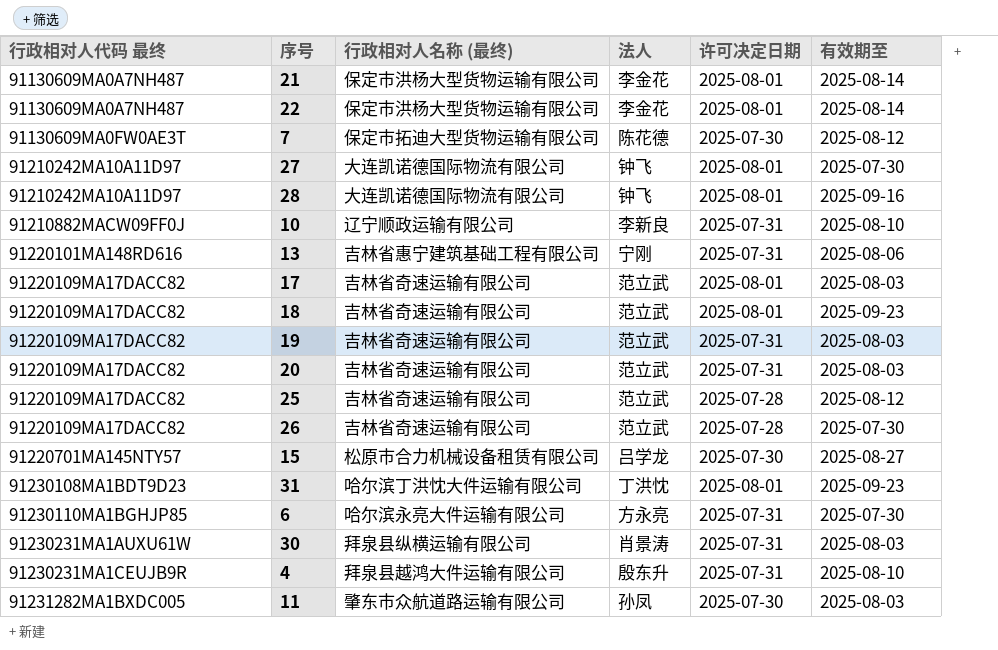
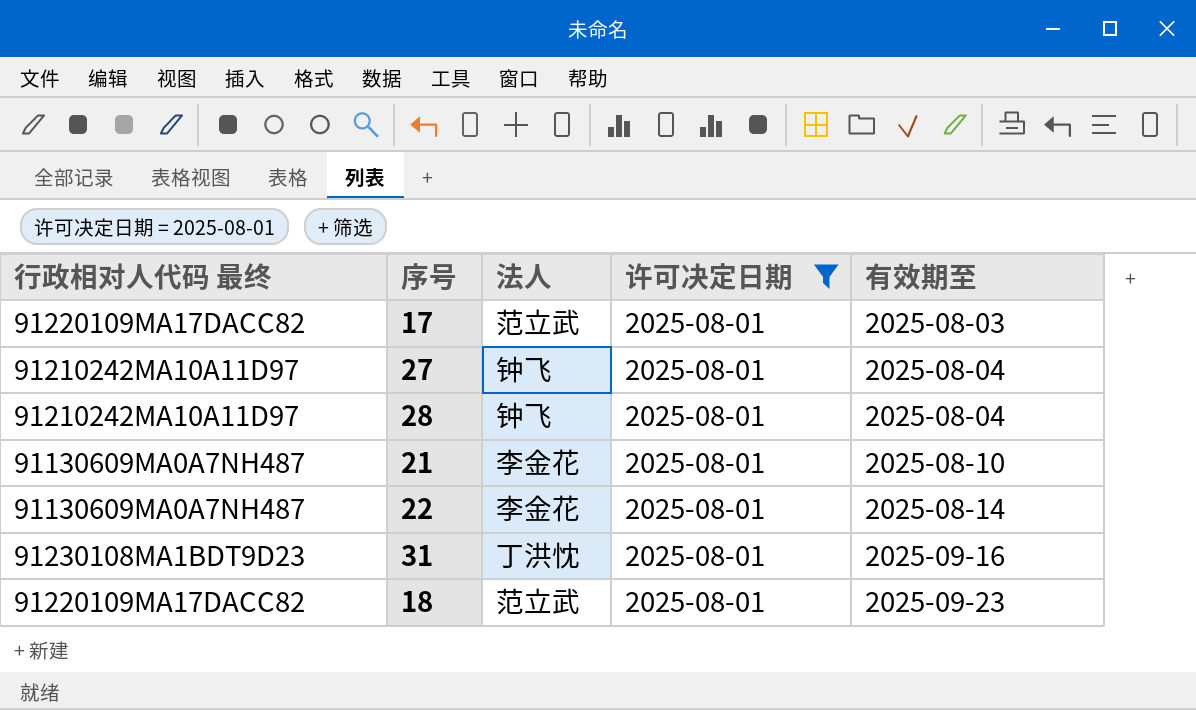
filter: none -> 许可决定日期 = 2025-08-01
row order: 行政相对人代码 最终 ascending -> 有效期至 ascending
column 行政相对人名称 (最终) | position: 3 -> none
27 | 有效期至: 2025-07-30 -> 2025-08-04
28 | 有效期至: 2025-09-16 -> 2025-08-04
21 | 有效期至: 2025-08-14 -> 2025-08-10
31 | 有效期至: 2025-09-23 -> 2025-09-16

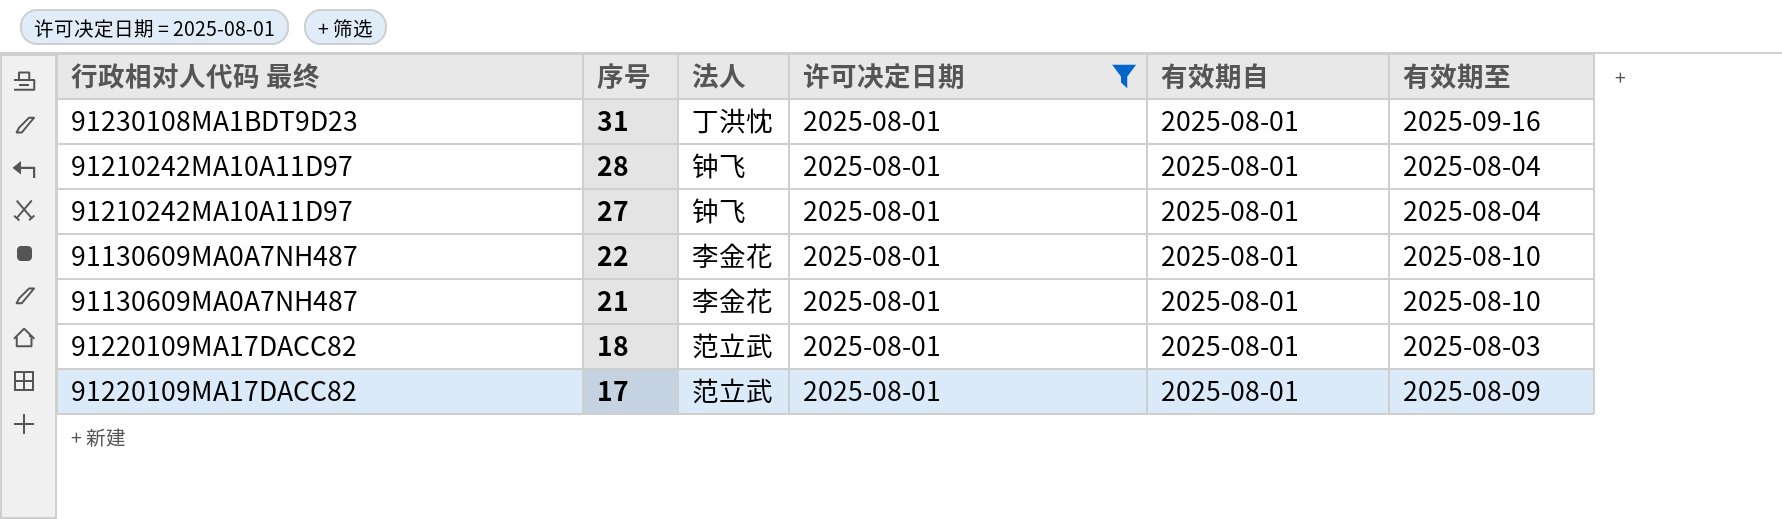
row order: 有效期至 ascending -> 序号 descending
column 有效期自 | position: none -> 5
22 | 有效期至: 2025-08-14 -> 2025-08-10
18 | 有效期至: 2025-09-23 -> 2025-08-03
17 | 有效期至: 2025-08-03 -> 2025-08-09

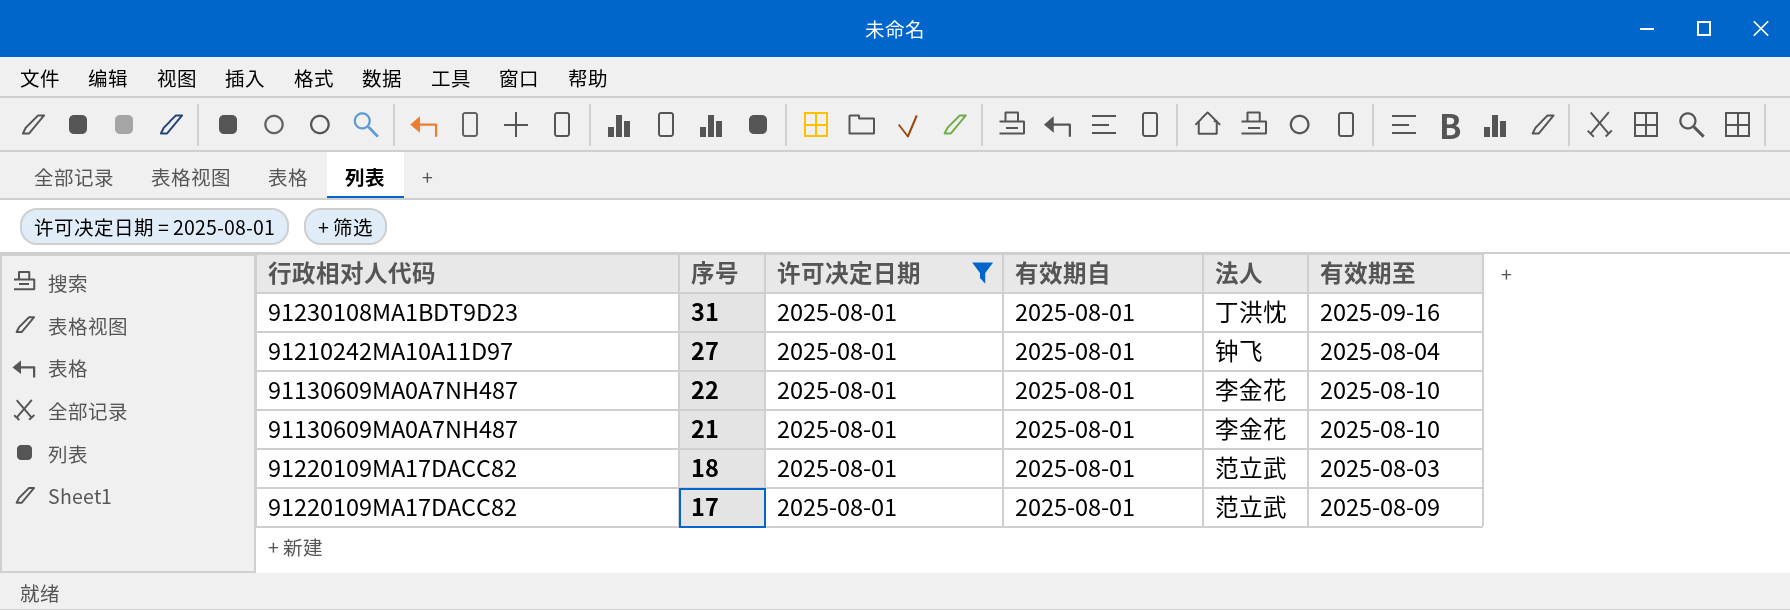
column name: 行政相对人代码 最终 -> 行政相对人代码
column 法人 | position: 3 -> 5
row 28: 91210242MA10A11D97 | 钟飞 | 2025-08-01 | 2025-08-01 | 2025-08-04 -> none

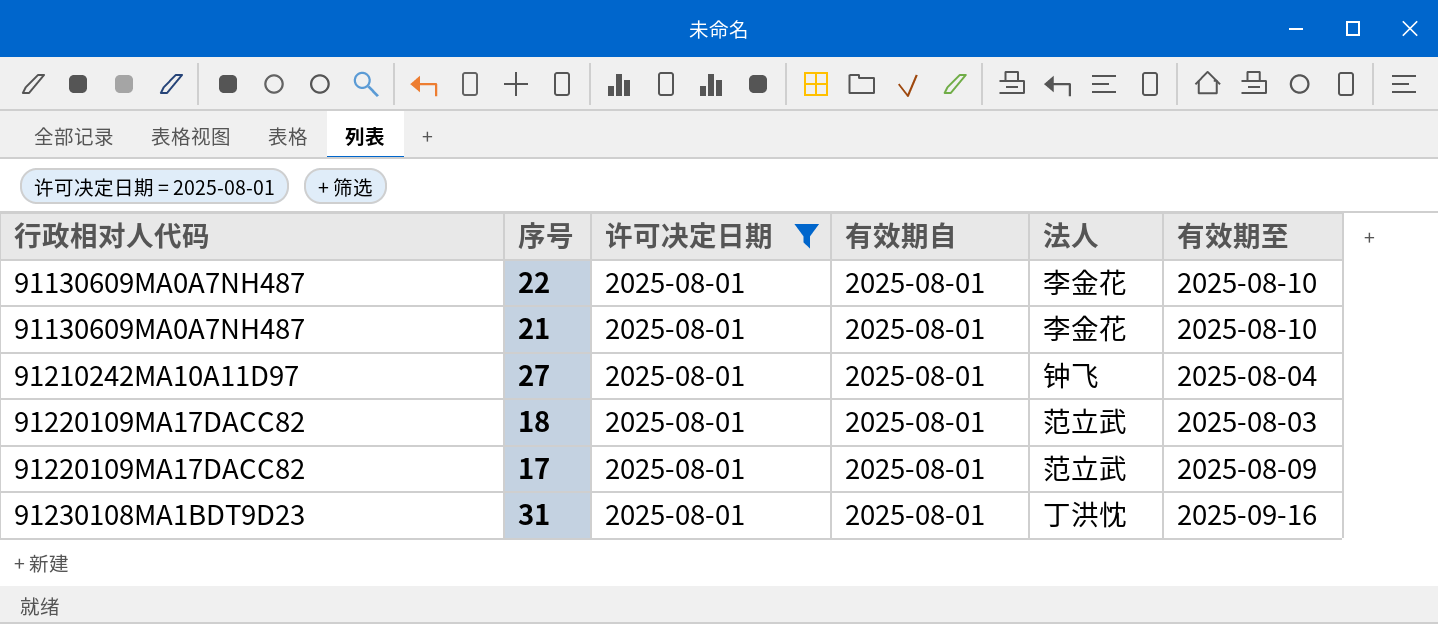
row order: 序号 descending -> 行政相对人代码 ascending

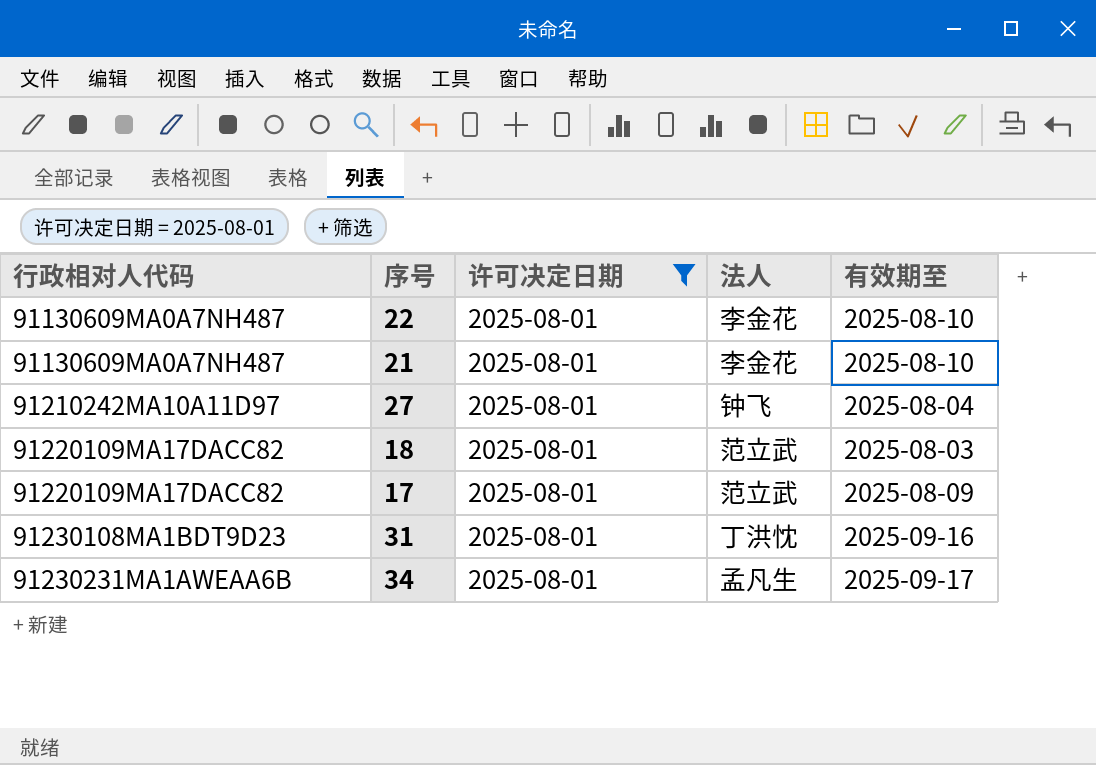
column 有效期自 | position: 4 -> none
row 34: none -> 91230231MA1AWEAA6B | 2025-08-01 | 孟凡生 | 2025-09-17

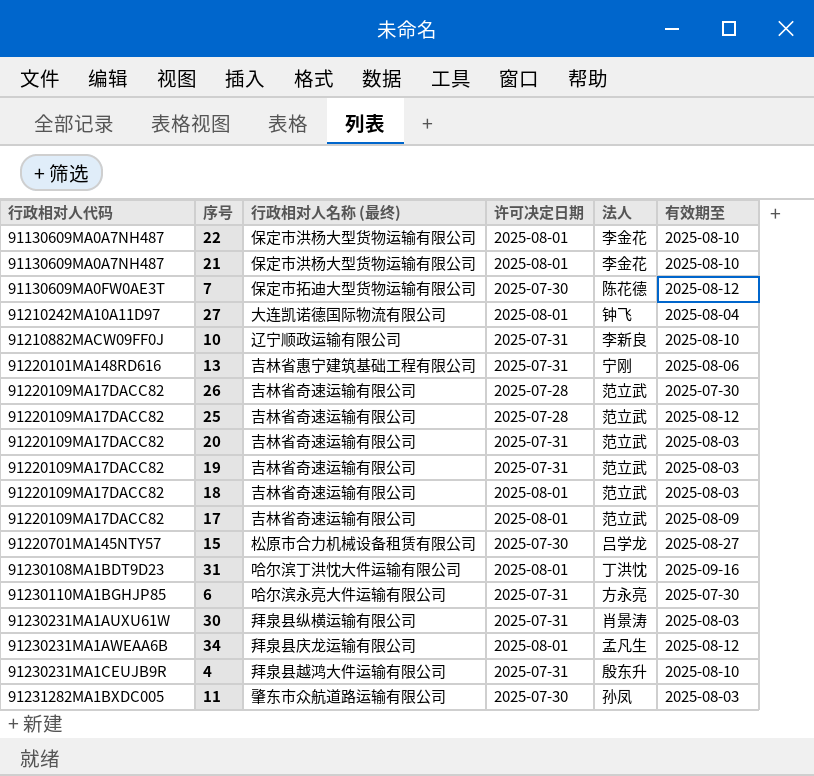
filter: 许可决定日期 = 2025-08-01 -> none
column 行政相对人名称 (最终) | position: none -> 3
34 | 有效期至: 2025-09-17 -> 2025-08-12

